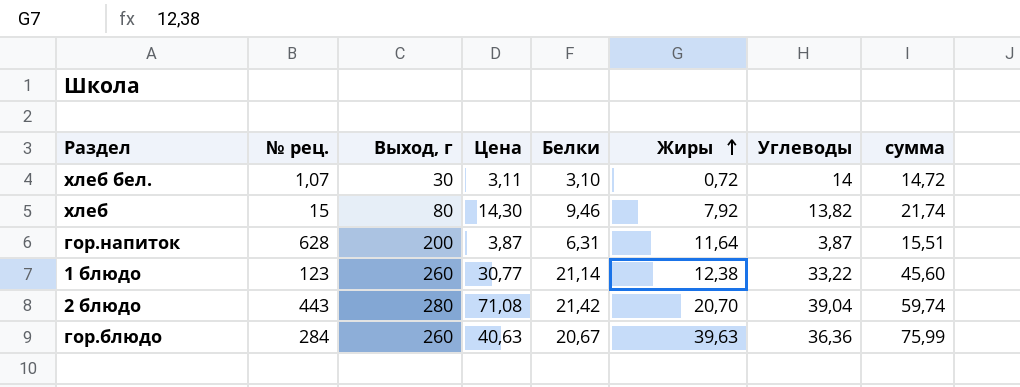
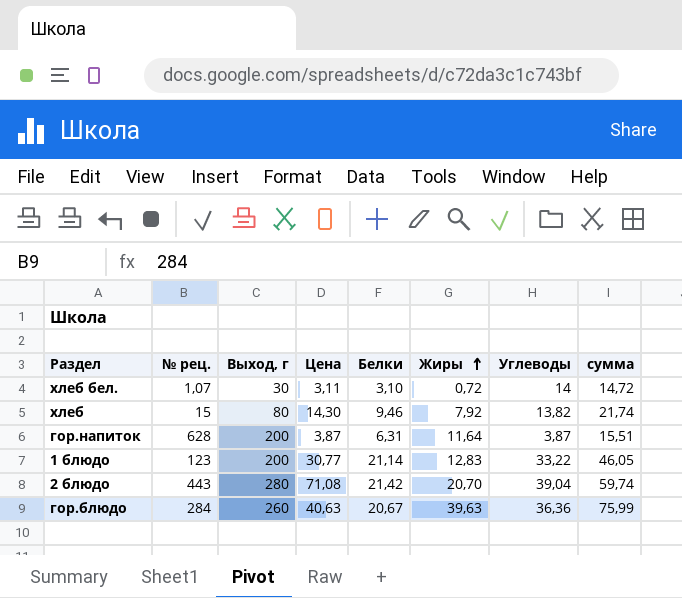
1 блюдо | Выход, г: 260 -> 200
1 блюдо | Жиры: 12,38 -> 12,83
1 блюдо | сумма: 45,60 -> 46,05

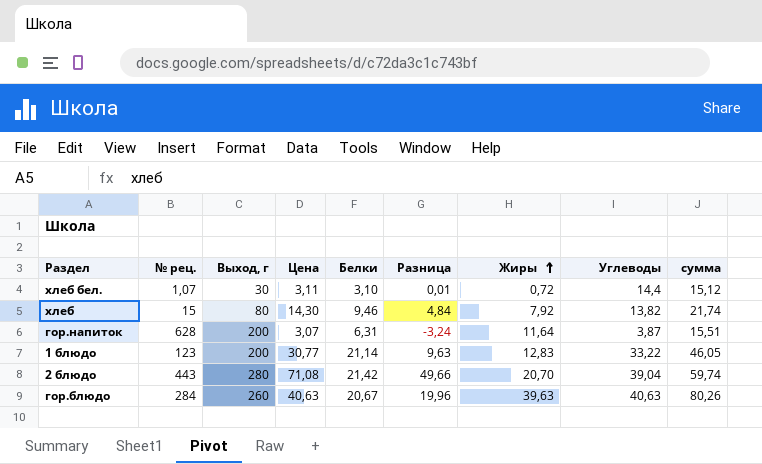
column Разница | formula: none -> [Цена] - [Белки]
хлеб бел. | Углеводы: 14 -> 14,4
хлеб бел. | сумма: 14,72 -> 15,12
гор.напиток | Цена: 3,87 -> 3,07
гор.блюдо | Углеводы: 36,36 -> 40,63
гор.блюдо | сумма: 75,99 -> 80,26

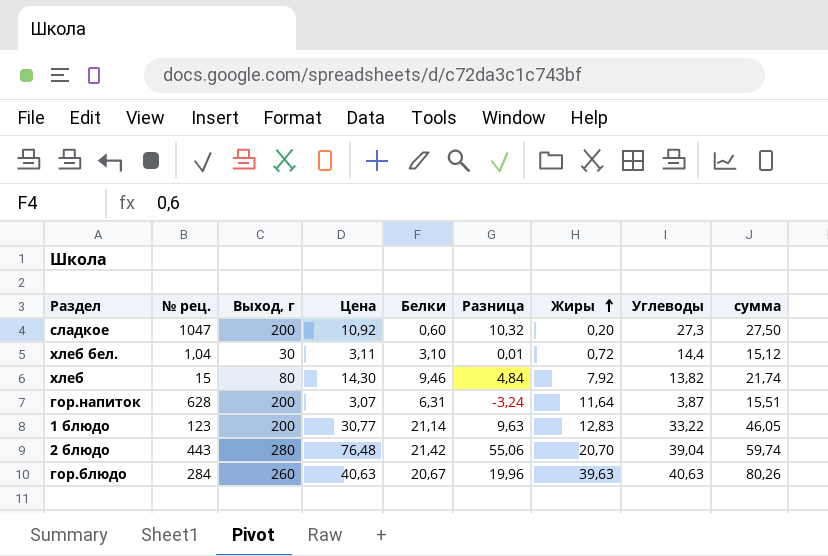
row сладкое: none -> 1047 | 200 | 10,92 | 0,60 | 10,32 | 0,20 | 27,3 | 27,50
хлеб бел. | № рец.: 1,07 -> 1,04
2 блюдо | Цена: 71,08 -> 76,48
2 блюдо | Разница: 49,66 -> 55,06

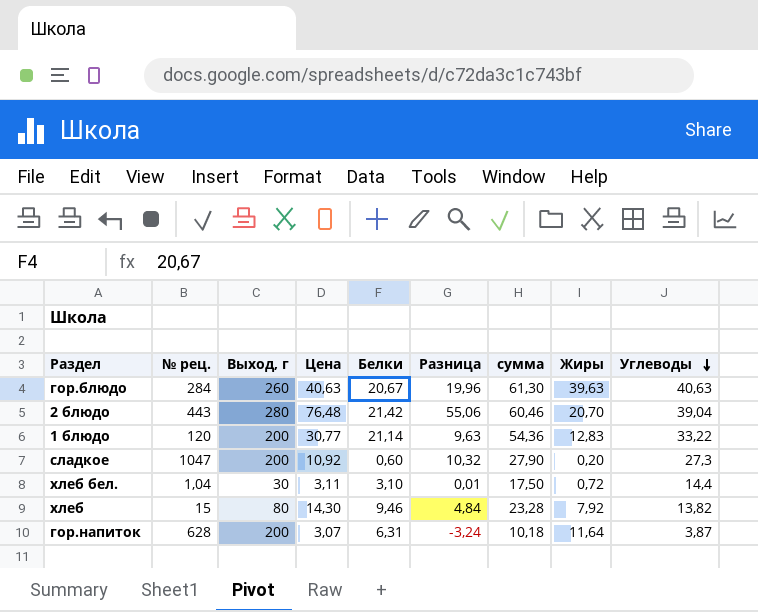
row order: Жиры ascending -> Углеводы descending
column сумма | formula: [Жиры] + [Углеводы] -> [Белки] + [Углеводы]
column сумма | position: 9 -> 7
1 блюдо | № рец.: 123 -> 120

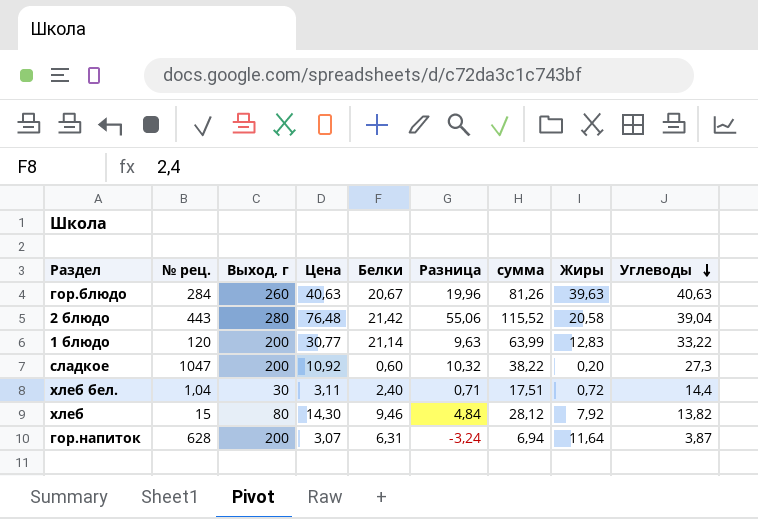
column сумма | formula: [Белки] + [Углеводы] -> [Цена] + [Углеводы]
2 блюдо | Жиры: 20,70 -> 20,58
хлеб бел. | Белки: 3,10 -> 2,40
хлеб бел. | Разница: 0,01 -> 0,71

